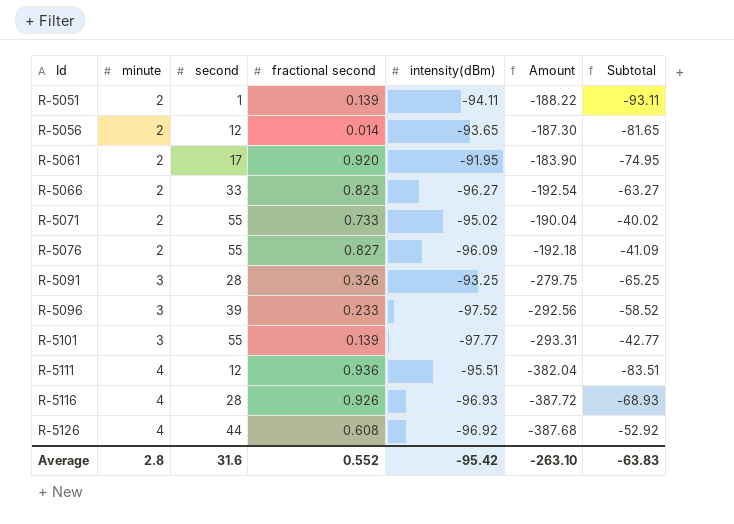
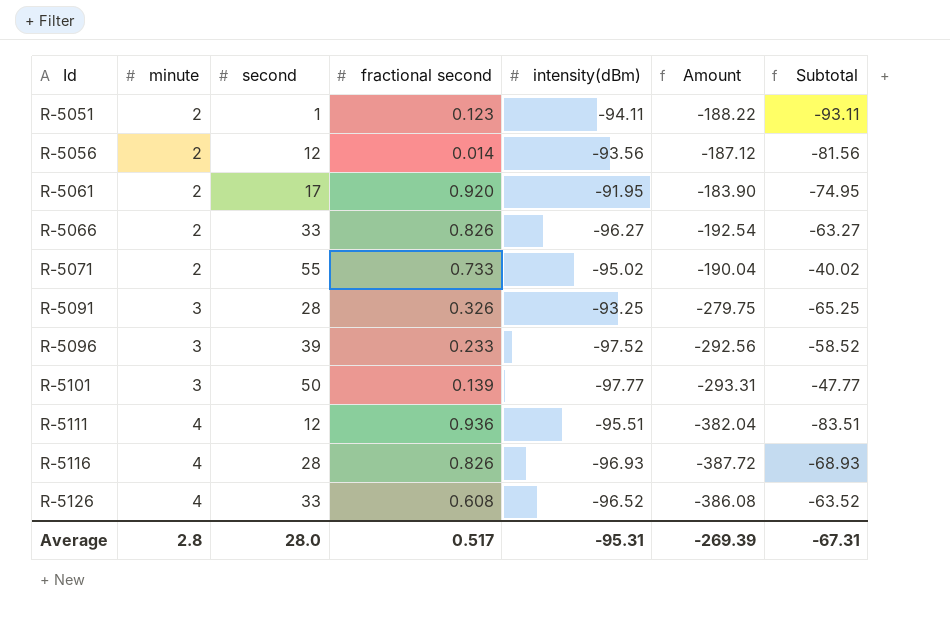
row R-5076: 2 | 55 | 0.827 | -96.09 | -192.18 | -41.09 -> none
R-5051 | fractional second: 0.139 -> 0.123
R-5056 | intensity(dBm): -93.65 -> -93.56
R-5056 | Amount: -187.30 -> -187.12
R-5056 | Subtotal: -81.65 -> -81.56
R-5066 | fractional second: 0.823 -> 0.826
R-5101 | second: 55 -> 50
R-5101 | Subtotal: -42.77 -> -47.77
R-5116 | fractional second: 0.926 -> 0.826
R-5126 | second: 44 -> 33
R-5126 | intensity(dBm): -96.92 -> -96.52
R-5126 | Amount: -387.68 -> -386.08
R-5126 | Subtotal: -52.92 -> -63.52
Average | second: 31.6 -> 28.0
Average | fractional second: 0.552 -> 0.517
Average | intensity(dBm): -95.42 -> -95.31
Average | Amount: -263.10 -> -269.39
Average | Subtotal: -63.83 -> -67.31

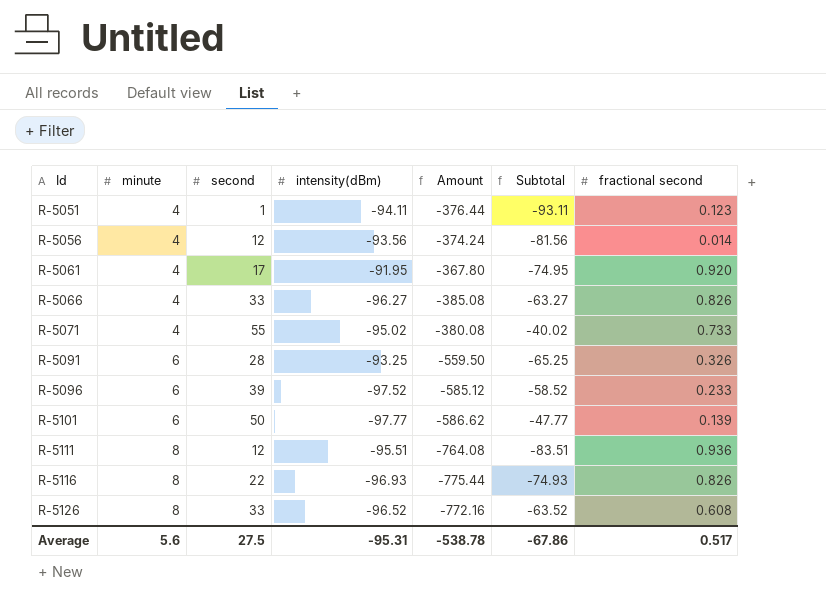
column fractional second | position: 4 -> 7
R-5051 | minute: 2 -> 4
R-5051 | Amount: -188.22 -> -376.44
R-5056 | minute: 2 -> 4
R-5056 | Amount: -187.12 -> -374.24
R-5061 | minute: 2 -> 4
R-5061 | Amount: -183.90 -> -367.80
R-5066 | minute: 2 -> 4
R-5066 | Amount: -192.54 -> -385.08
R-5071 | minute: 2 -> 4
R-5071 | Amount: -190.04 -> -380.08
R-5091 | minute: 3 -> 6
R-5091 | Amount: -279.75 -> -559.50
R-5096 | minute: 3 -> 6
R-5096 | Amount: -292.56 -> -585.12
R-5101 | minute: 3 -> 6
R-5101 | Amount: -293.31 -> -586.62
R-5111 | minute: 4 -> 8
R-5111 | Amount: -382.04 -> -764.08
R-5116 | minute: 4 -> 8
R-5116 | second: 28 -> 22
R-5116 | Amount: -387.72 -> -775.44
R-5116 | Subtotal: -68.93 -> -74.93
R-5126 | minute: 4 -> 8
R-5126 | Amount: -386.08 -> -772.16
Average | minute: 2.8 -> 5.6
Average | second: 28.0 -> 27.5
Average | Amount: -269.39 -> -538.78
Average | Subtotal: -67.31 -> -67.86

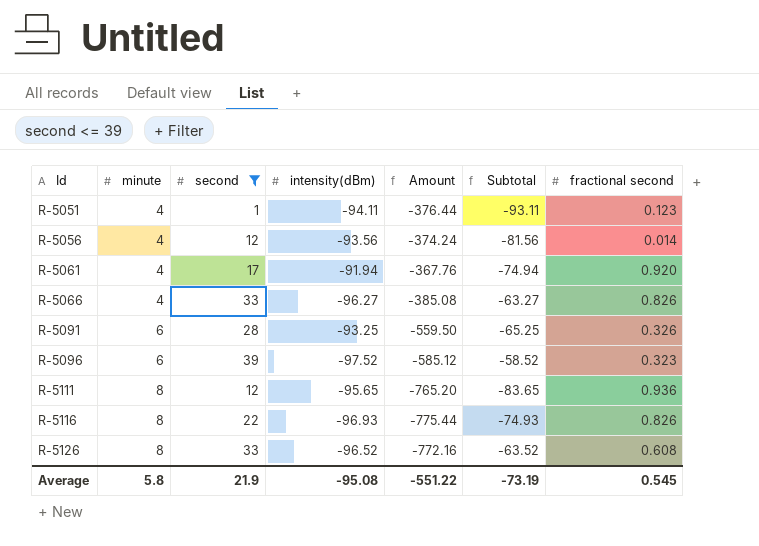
filter: none -> second <= 39
R-5061 | intensity(dBm): -91.95 -> -91.94
R-5061 | Amount: -367.80 -> -367.76
R-5061 | Subtotal: -74.95 -> -74.94
R-5096 | fractional second: 0.233 -> 0.323
R-5111 | intensity(dBm): -95.51 -> -95.65
R-5111 | Amount: -764.08 -> -765.20
R-5111 | Subtotal: -83.51 -> -83.65
Average | minute: 5.6 -> 5.8
Average | second: 27.5 -> 21.9
Average | intensity(dBm): -95.31 -> -95.08
Average | Amount: -538.78 -> -551.22
Average | Subtotal: -67.86 -> -73.19
Average | fractional second: 0.517 -> 0.545

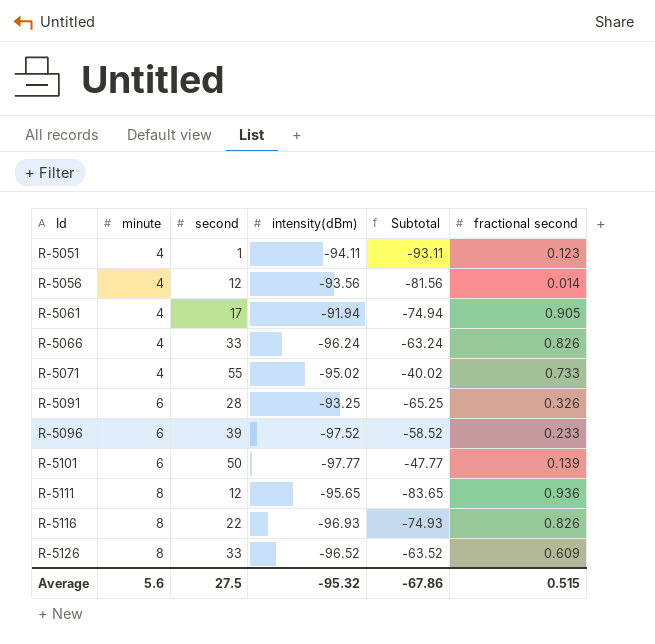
filter: second <= 39 -> none
column Amount | formula: [minute] * [intensity(dBm)] -> none
R-5061 | fractional second: 0.920 -> 0.905
R-5066 | intensity(dBm): -96.27 -> -96.24
R-5066 | Subtotal: -63.27 -> -63.24
R-5096 | fractional second: 0.323 -> 0.233
R-5126 | fractional second: 0.608 -> 0.609
Average | minute: 5.8 -> 5.6
Average | second: 21.9 -> 27.5
Average | intensity(dBm): -95.08 -> -95.32
Average | Subtotal: -73.19 -> -67.86
Average | fractional second: 0.545 -> 0.515

